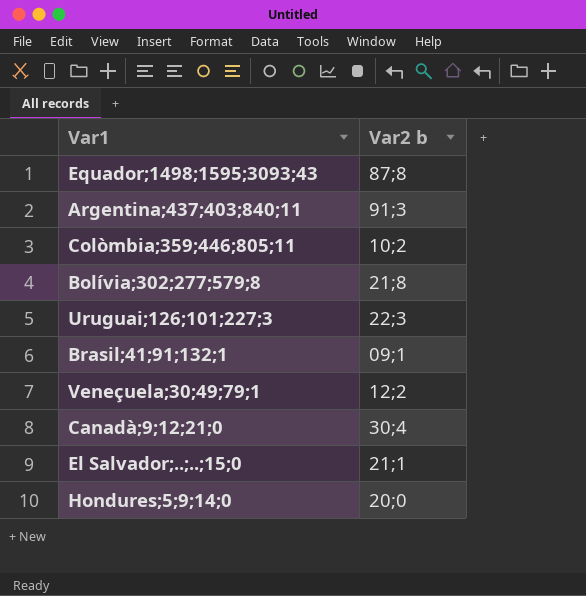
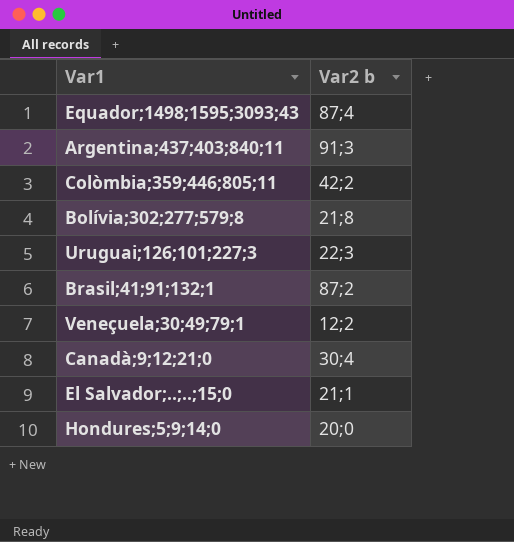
Equador;1498;1595;3093;43 | Var2 b: 87;8 -> 87;4
Colòmbia;359;446;805;11 | Var2 b: 10;2 -> 42;2
Brasil;41;91;132;1 | Var2 b: 09;1 -> 87;2

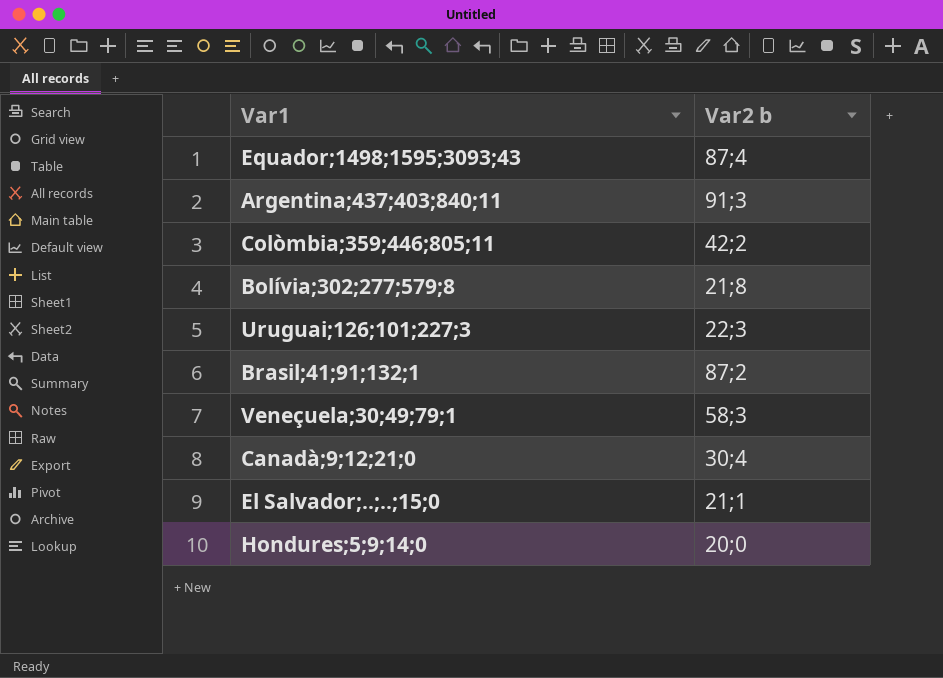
Veneçuela;30;49;79;1 | Var2 b: 12;2 -> 58;3

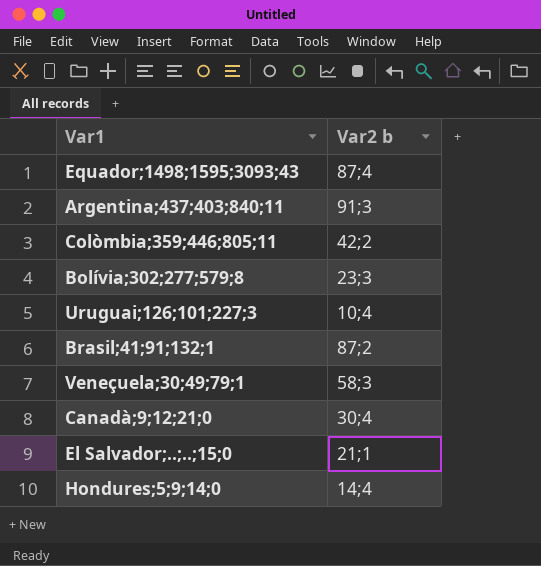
Bolívia;302;277;579;8 | Var2 b: 21;8 -> 23;3
Uruguai;126;101;227;3 | Var2 b: 22;3 -> 10;4
Hondures;5;9;14;0 | Var2 b: 20;0 -> 14;4

